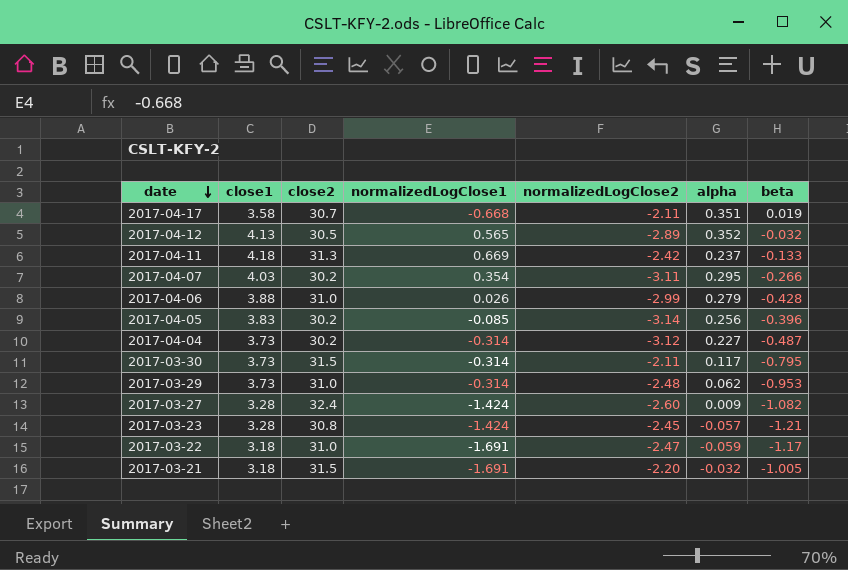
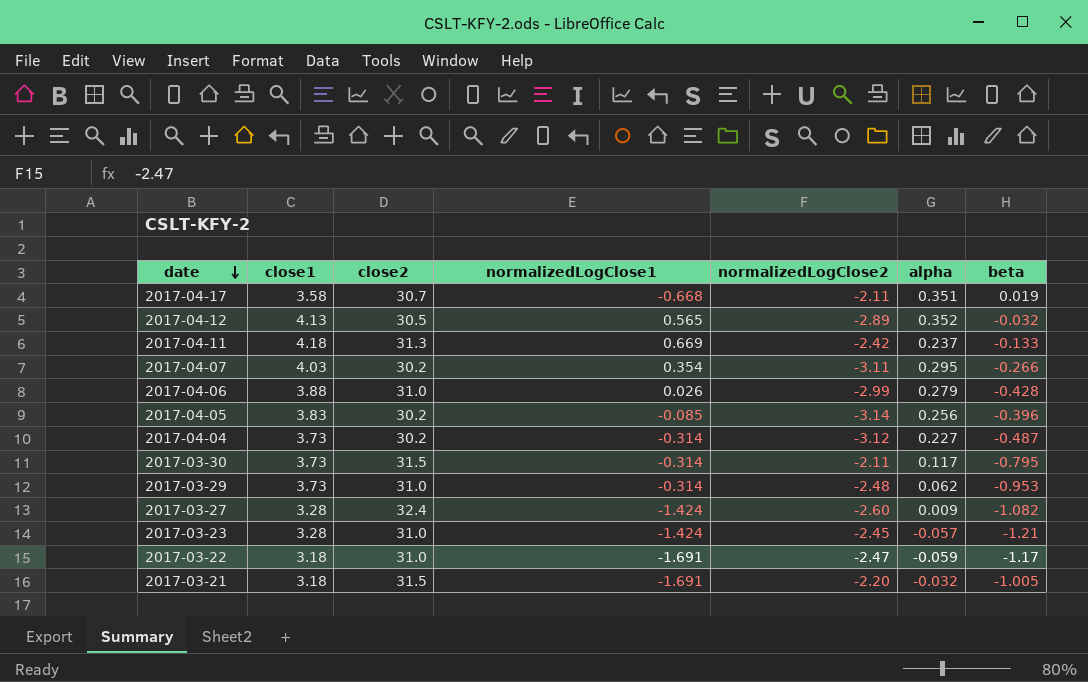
2017-03-23 | close2: 30.8 -> 31.0

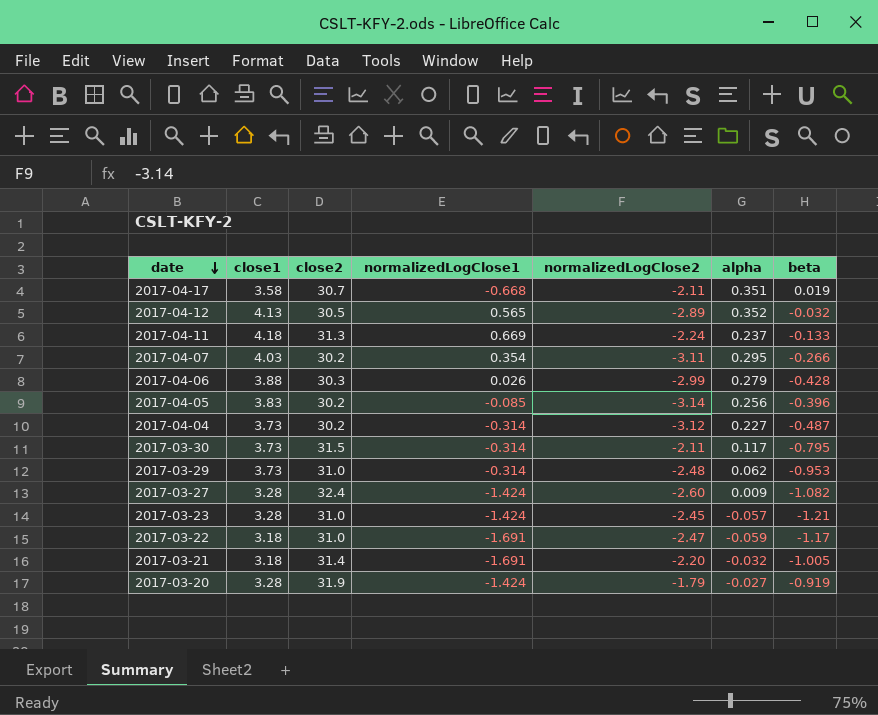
2017-04-11 | normalizedLogClose2: -2.42 -> -2.24
2017-04-06 | close2: 31.0 -> 30.3
2017-03-21 | close2: 31.5 -> 31.4
row 2017-03-20: none -> 3.28 | 31.9 | -1.424 | -1.79 | -0.027 | -0.919

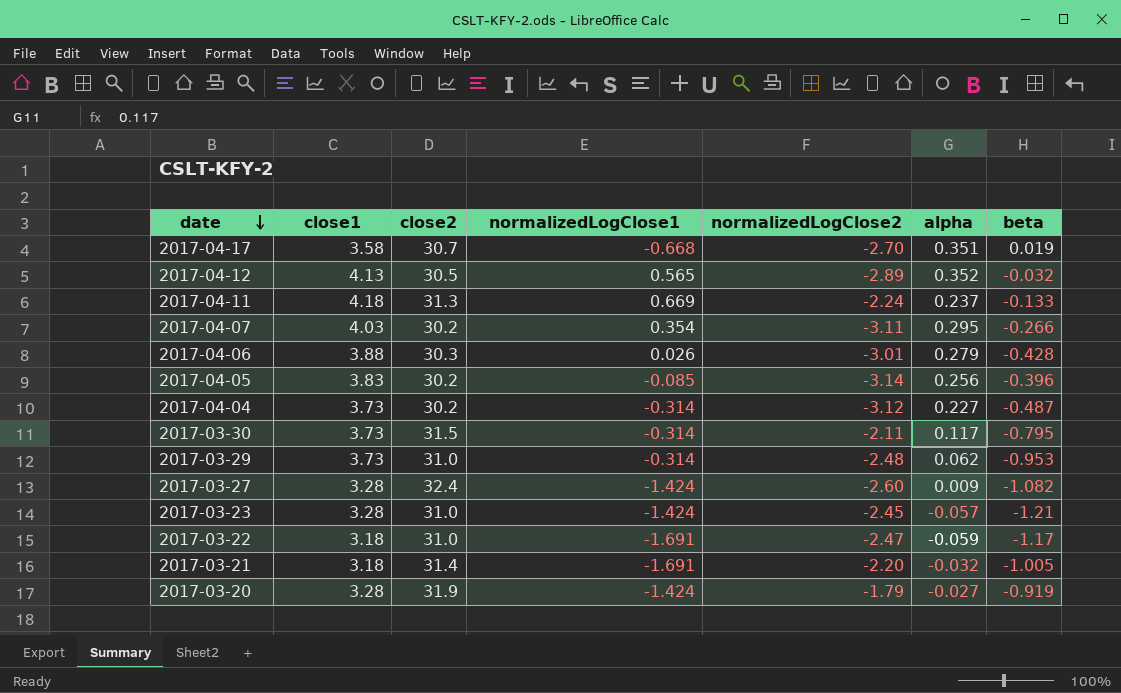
2017-04-17 | normalizedLogClose2: -2.11 -> -2.70
2017-04-06 | normalizedLogClose2: -2.99 -> -3.01

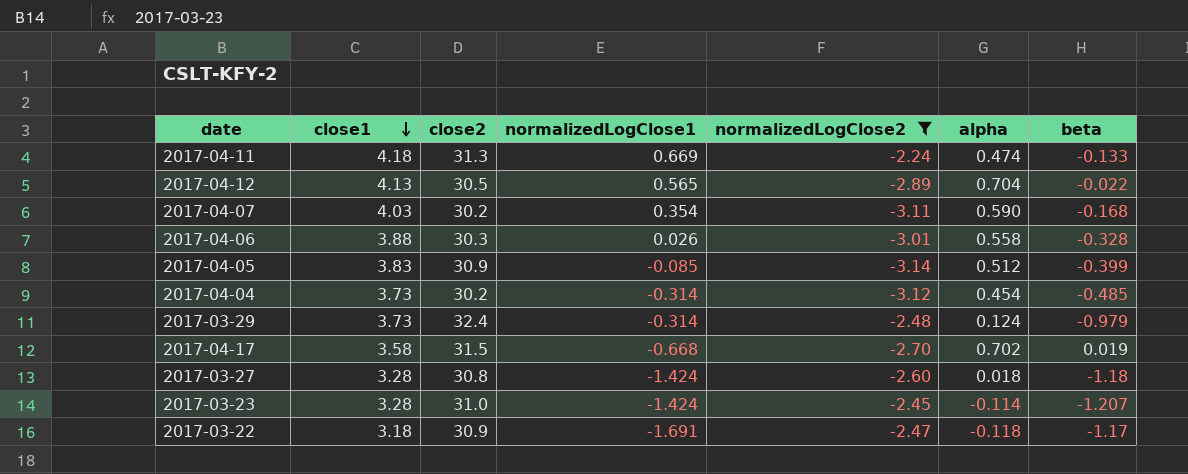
filter: none -> normalizedLogClose2 <= -2.24
row order: date descending -> close1 descending
2017-04-11 | alpha: 0.237 -> 0.474
2017-04-12 | alpha: 0.352 -> 0.704
2017-04-12 | beta: -0.032 -> -0.022
2017-04-07 | alpha: 0.295 -> 0.590
2017-04-07 | beta: -0.266 -> -0.168
2017-04-06 | alpha: 0.279 -> 0.558
2017-04-06 | beta: -0.428 -> -0.328
2017-04-05 | close2: 30.2 -> 30.9
2017-04-05 | alpha: 0.256 -> 0.512
2017-04-05 | beta: -0.396 -> -0.399
2017-04-04 | alpha: 0.227 -> 0.454
2017-04-04 | beta: -0.487 -> -0.485
2017-03-29 | close2: 31.0 -> 32.4
2017-03-29 | alpha: 0.062 -> 0.124
2017-03-29 | beta: -0.953 -> -0.979
2017-04-17 | close2: 30.7 -> 31.5
2017-04-17 | alpha: 0.351 -> 0.702
2017-03-27 | close2: 32.4 -> 30.8
2017-03-27 | alpha: 0.009 -> 0.018
2017-03-27 | beta: -1.082 -> -1.18
2017-03-23 | alpha: -0.057 -> -0.114
2017-03-23 | beta: -1.21 -> -1.207
2017-03-22 | close2: 31.0 -> 30.9
2017-03-22 | alpha: -0.059 -> -0.118

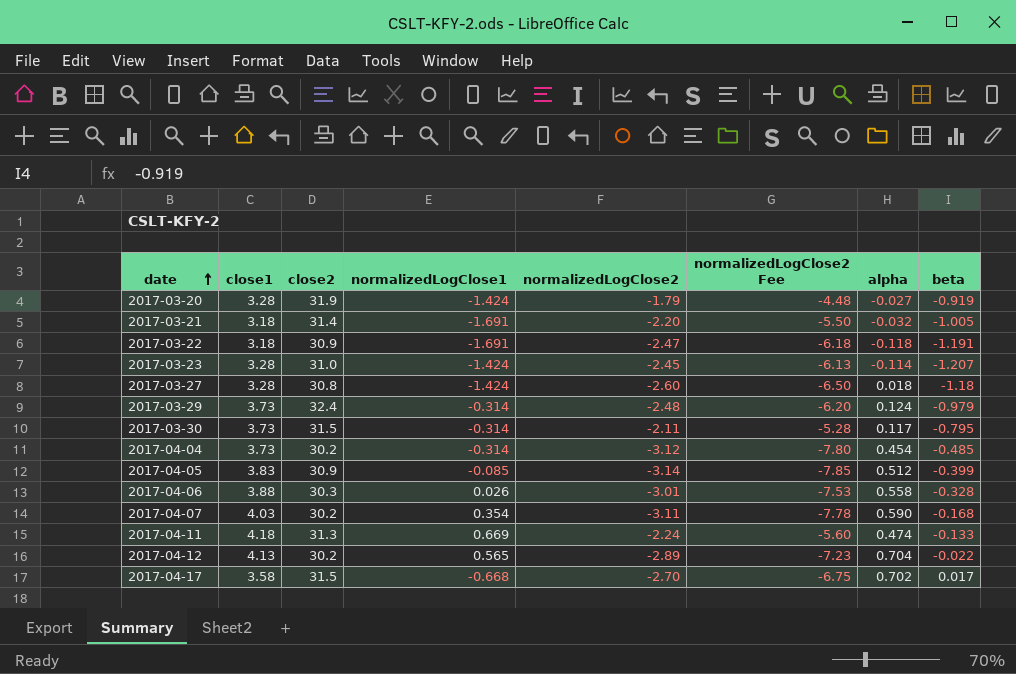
filter: normalizedLogClose2 <= -2.24 -> none
row order: close1 descending -> date ascending
column normalizedLogClose2 Fee | formula: none -> [normalizedLogClose2] * 2.5
2017-03-22 | beta: -1.17 -> -1.191
2017-04-12 | close2: 30.5 -> 30.2
2017-04-17 | beta: 0.019 -> 0.017

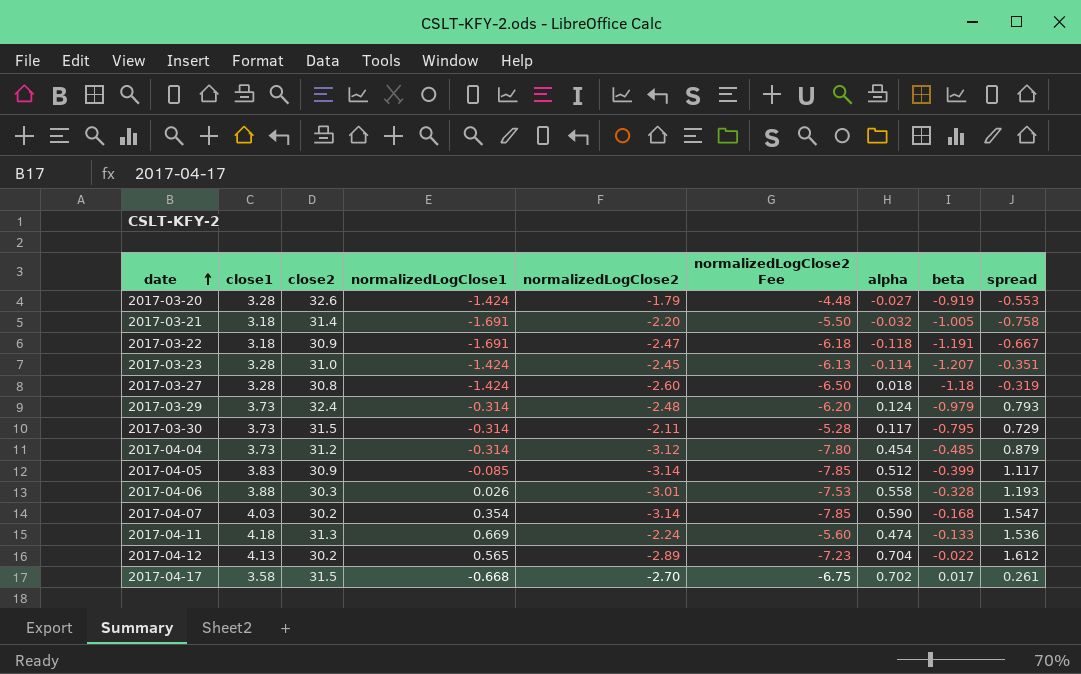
column spread | position: none -> 9
2017-03-20 | close2: 31.9 -> 32.6
2017-04-04 | close2: 30.2 -> 31.2
2017-04-07 | normalizedLogClose2: -3.11 -> -3.14
2017-04-07 | normalizedLogClose2 Fee: -7.78 -> -7.85

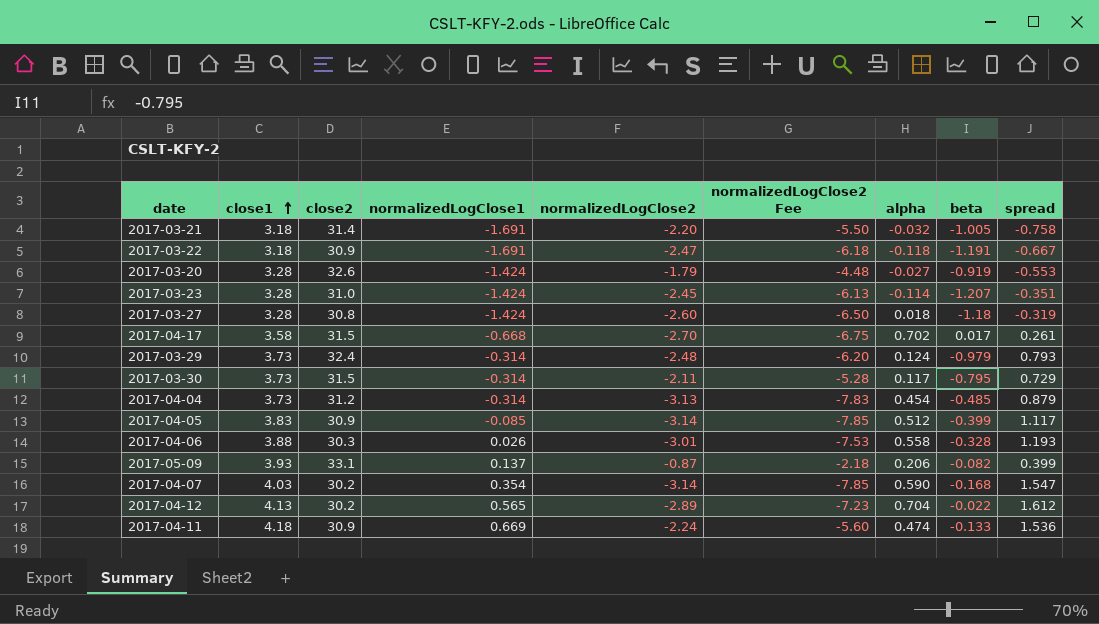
row order: date ascending -> close1 ascending
2017-04-04 | normalizedLogClose2: -3.12 -> -3.13
2017-04-04 | normalizedLogClose2 Fee: -7.80 -> -7.83
row 2017-05-09: none -> 3.93 | 33.1 | 0.137 | -0.87 | -2.18 | 0.206 | -0.082 | 0.399
2017-04-11 | close2: 31.3 -> 30.9

